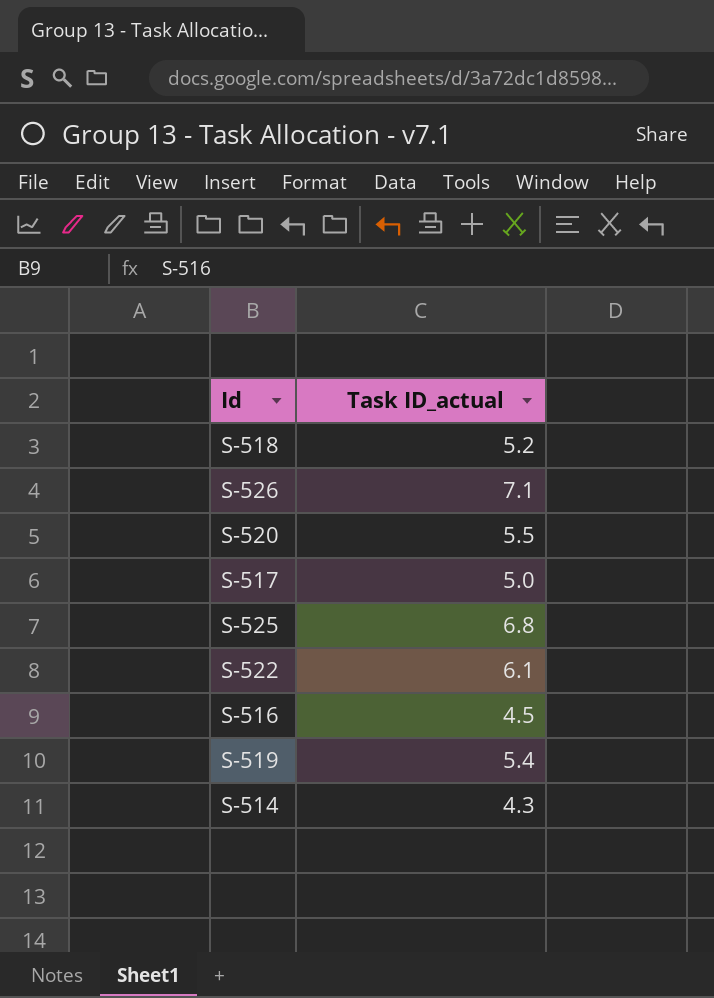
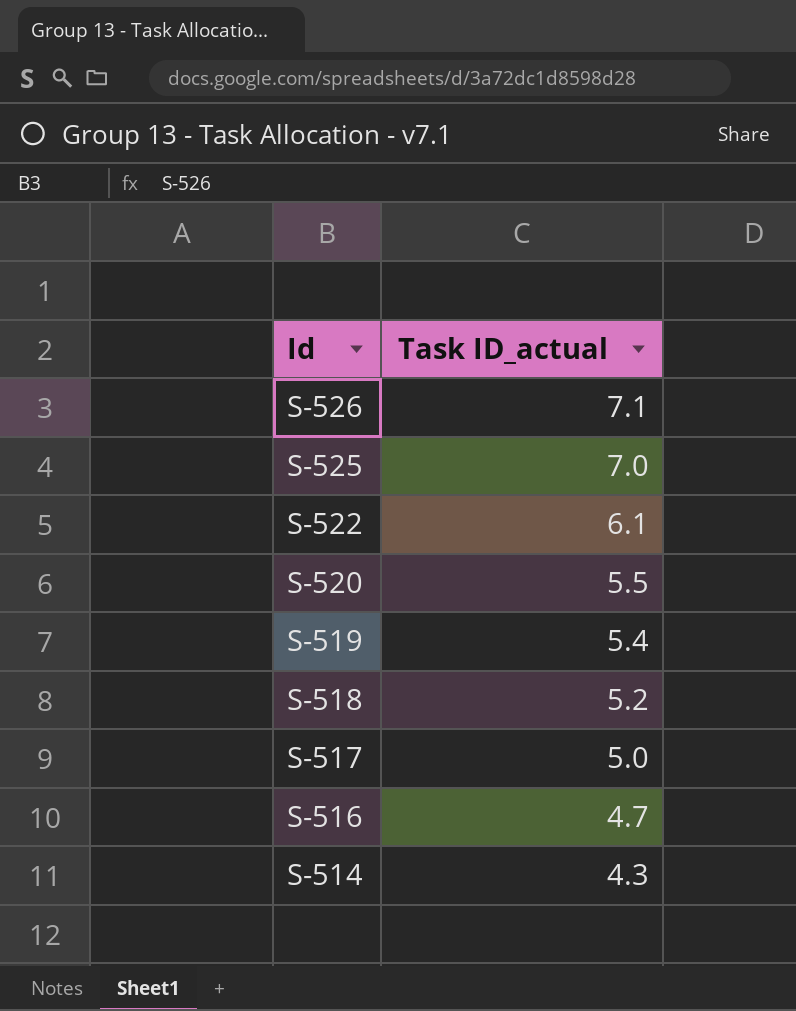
row order: none -> Id descending
S-525 | Task ID_actual: 6.8 -> 7.0
S-516 | Task ID_actual: 4.5 -> 4.7

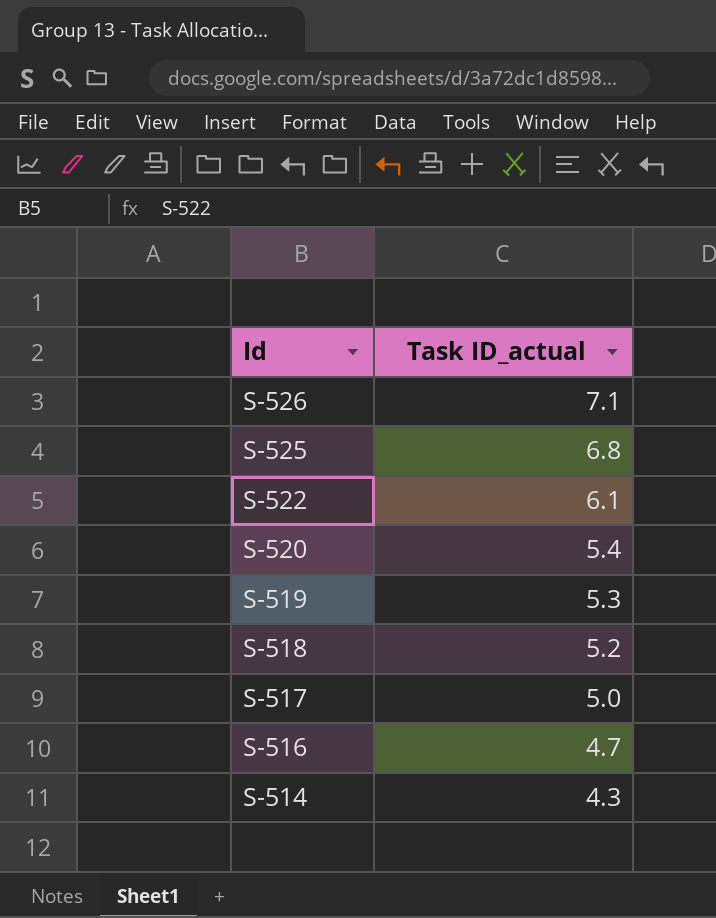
S-525 | Task ID_actual: 7.0 -> 6.8
S-520 | Task ID_actual: 5.5 -> 5.4
S-519 | Task ID_actual: 5.4 -> 5.3

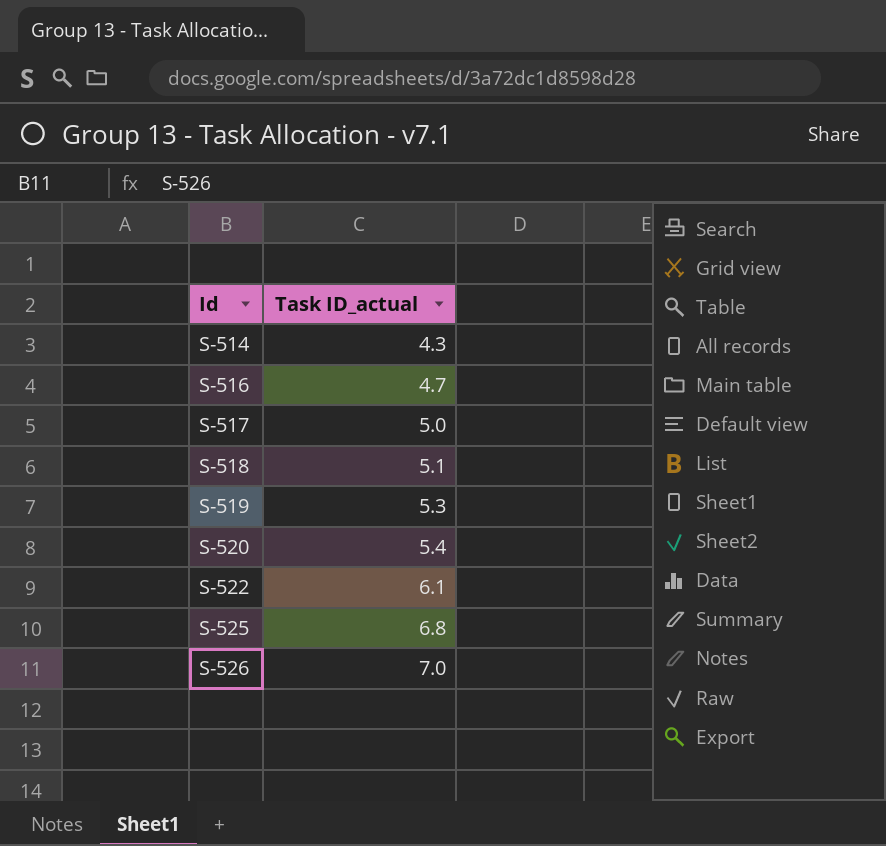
row order: Id descending -> Id ascending
S-518 | Task ID_actual: 5.2 -> 5.1
S-526 | Task ID_actual: 7.1 -> 7.0

